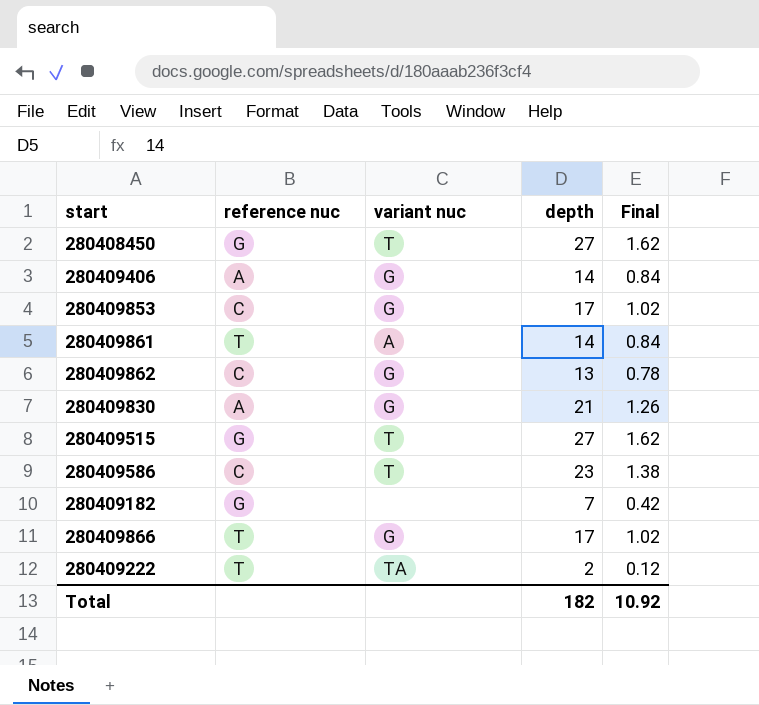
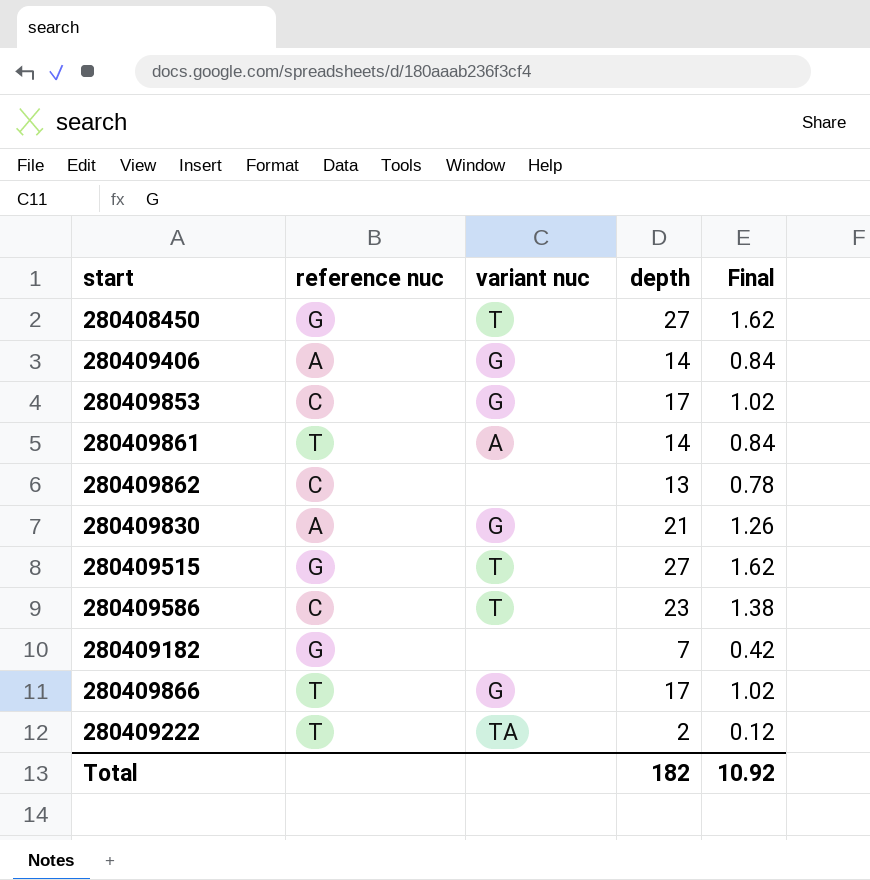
280409862 | variant nuc: G -> none

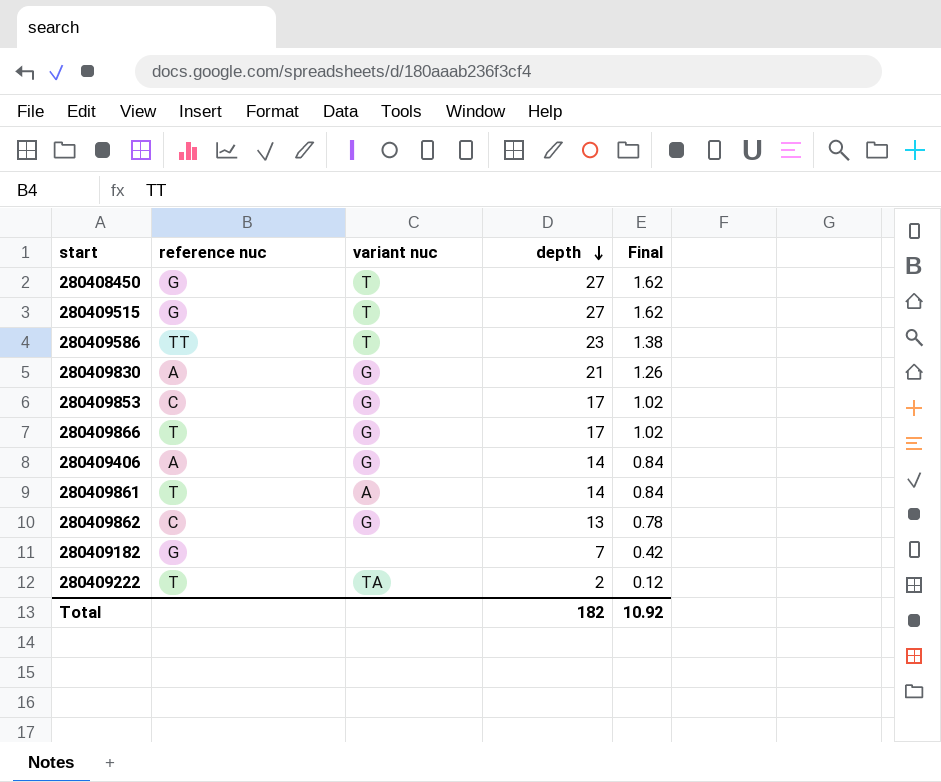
row order: none -> depth descending
280409586 | reference nuc: C -> TT
280409862 | variant nuc: none -> G

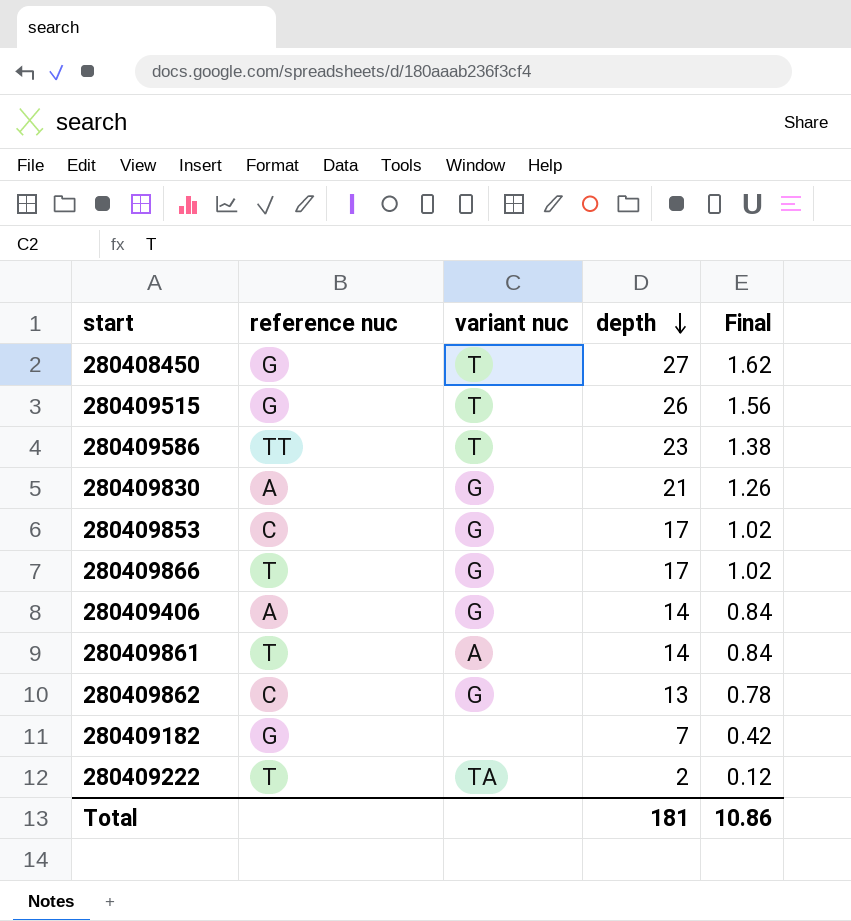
280409515 | depth: 27 -> 26
280409515 | Final: 1.62 -> 1.56
Total | depth: 182 -> 181
Total | Final: 10.92 -> 10.86

